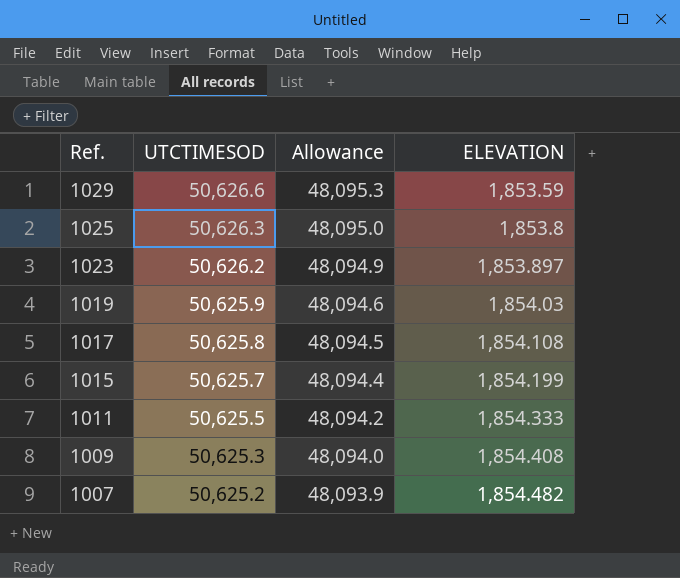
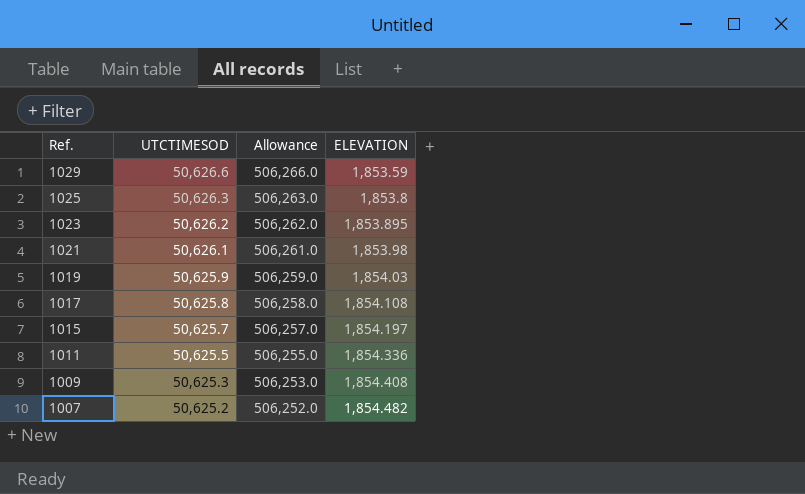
column Allowance | formula: [UTCTIMESOD] * 0.95 -> [UTCTIMESOD] * 10
1023 | ELEVATION: 1,853.897 -> 1,853.895
row 1021: none -> 50,626.1 | 506,261.0 | 1,853.98
1015 | ELEVATION: 1,854.199 -> 1,854.197
1011 | ELEVATION: 1,854.333 -> 1,854.336

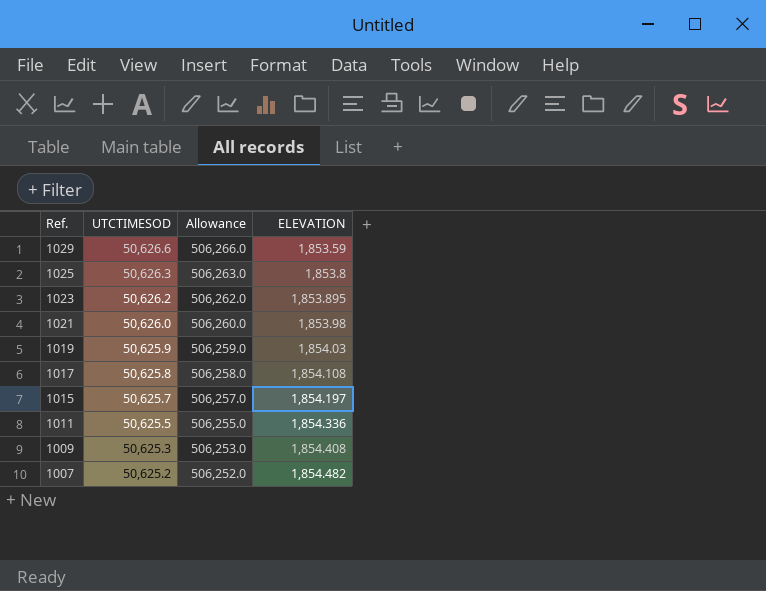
1021 | UTCTIMESOD: 50,626.1 -> 50,626.0
1021 | Allowance: 506,261.0 -> 506,260.0

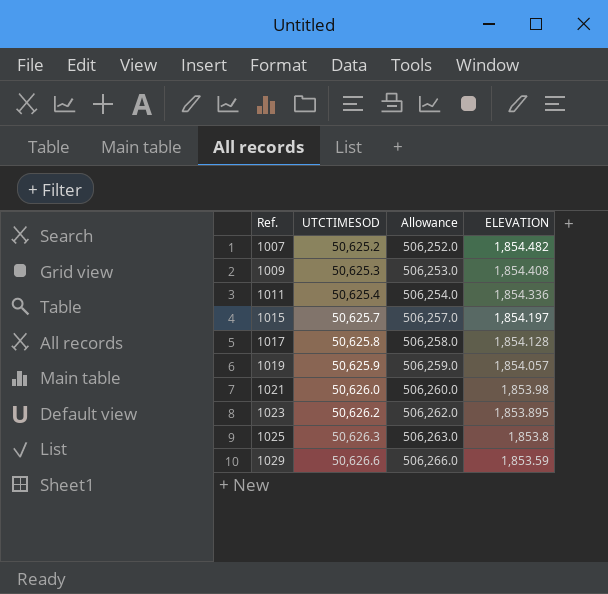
row order: Ref. descending -> Ref. ascending
1011 | UTCTIMESOD: 50,625.5 -> 50,625.4
1011 | Allowance: 506,255.0 -> 506,254.0
1017 | ELEVATION: 1,854.108 -> 1,854.128
1019 | ELEVATION: 1,854.03 -> 1,854.057

